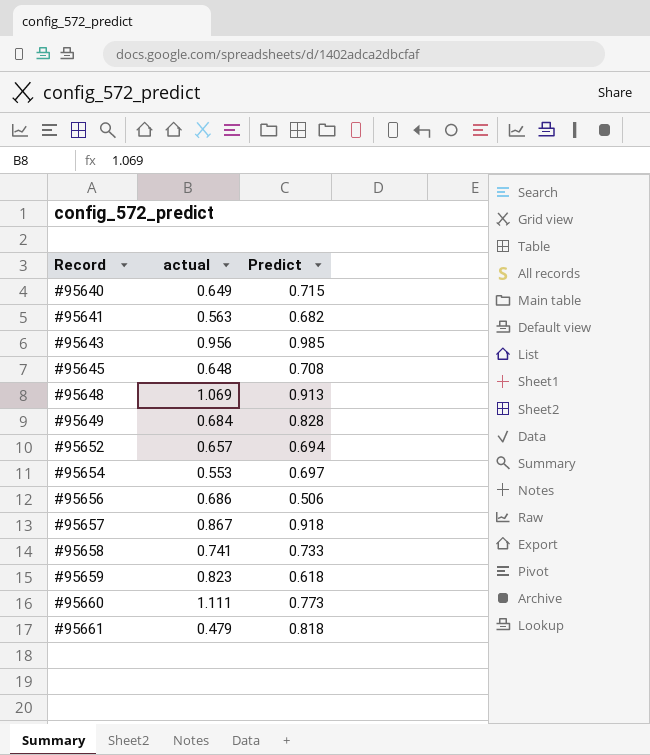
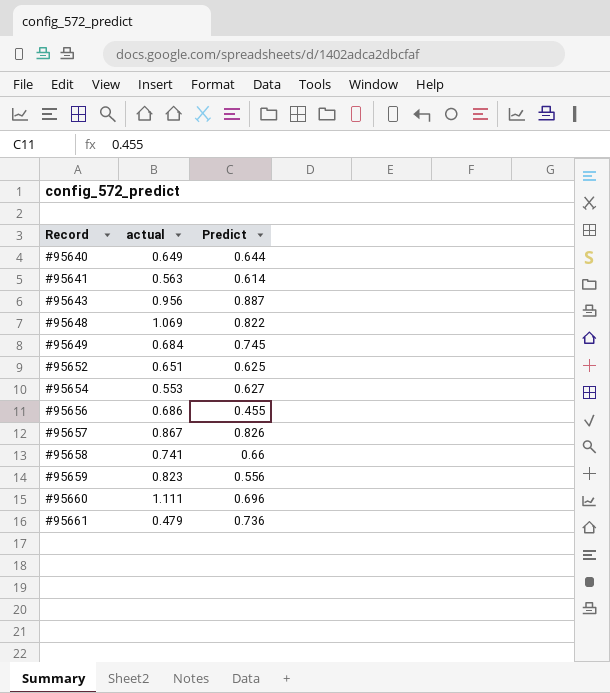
row #95645: 0.648 | 0.708 -> none
#95640 | Predict: 0.715 -> 0.644
#95641 | Predict: 0.682 -> 0.614
#95643 | Predict: 0.985 -> 0.887
#95648 | Predict: 0.913 -> 0.822
#95649 | Predict: 0.828 -> 0.745
#95652 | actual: 0.657 -> 0.651
#95652 | Predict: 0.694 -> 0.625
#95654 | Predict: 0.697 -> 0.627
#95656 | Predict: 0.506 -> 0.455
#95657 | Predict: 0.918 -> 0.826
#95658 | Predict: 0.733 -> 0.66
#95659 | Predict: 0.618 -> 0.556
#95660 | Predict: 0.773 -> 0.696
#95661 | Predict: 0.818 -> 0.736

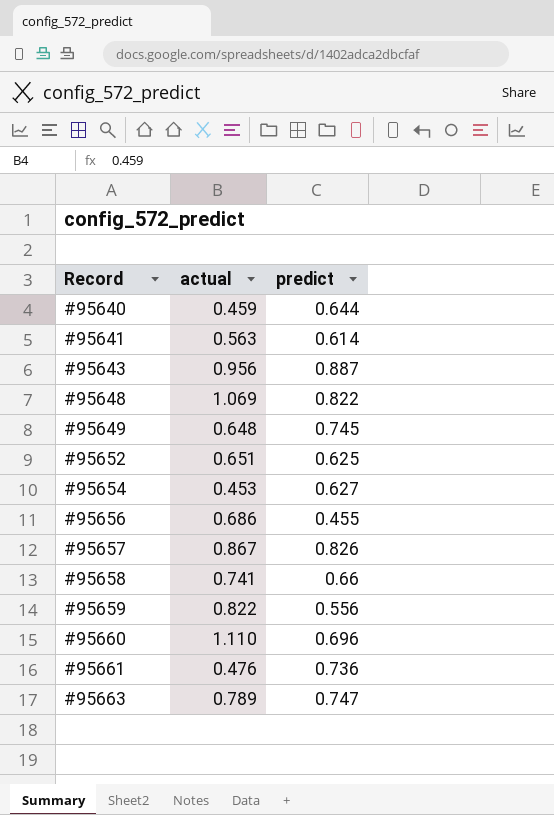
column name: Predict -> predict
#95640 | actual: 0.649 -> 0.459
#95649 | actual: 0.684 -> 0.648
#95654 | actual: 0.553 -> 0.453
#95659 | actual: 0.823 -> 0.822
#95660 | actual: 1.111 -> 1.110
#95661 | actual: 0.479 -> 0.476
row #95663: none -> 0.789 | 0.747

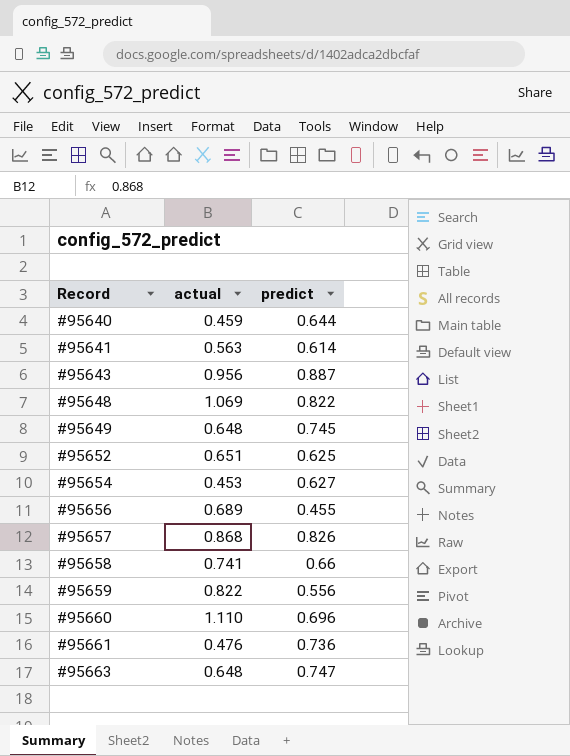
#95656 | actual: 0.686 -> 0.689
#95657 | actual: 0.867 -> 0.868
#95663 | actual: 0.789 -> 0.648

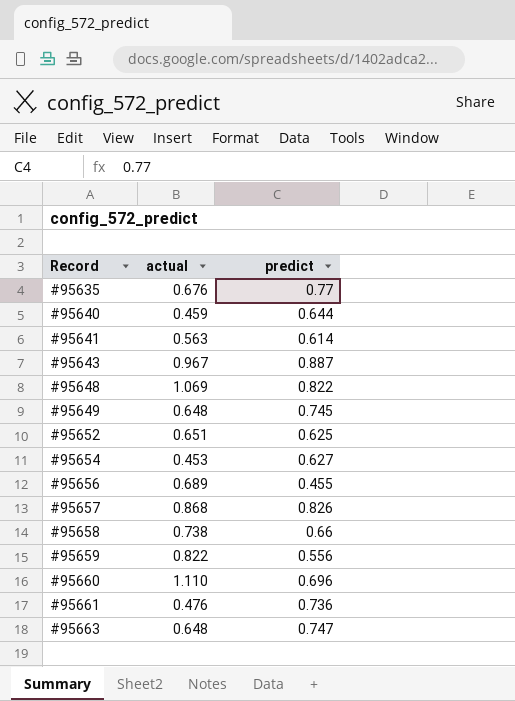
row #95635: none -> 0.676 | 0.77
#95643 | actual: 0.956 -> 0.967
#95658 | actual: 0.741 -> 0.738

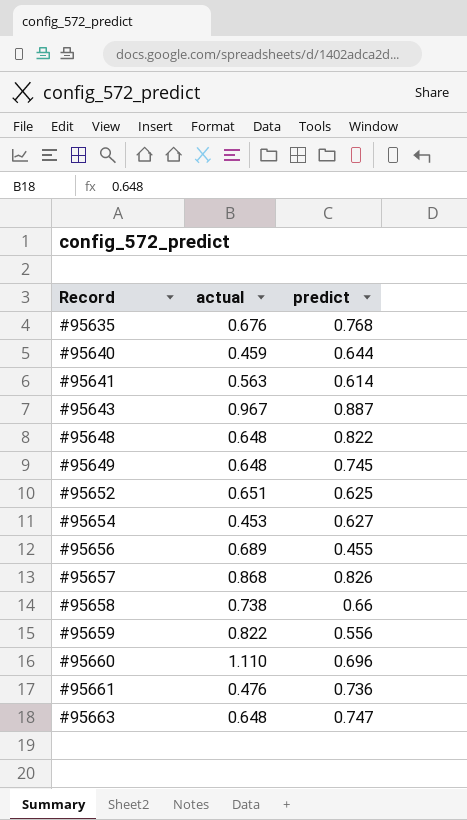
#95635 | predict: 0.77 -> 0.768
#95648 | actual: 1.069 -> 0.648

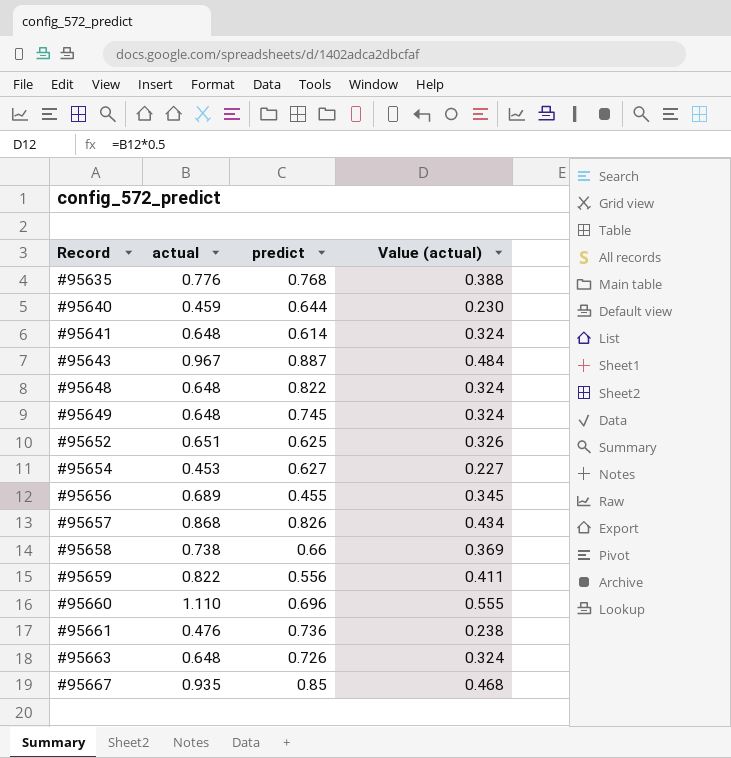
column Value (actual) | formula: none -> [actual] * 0.5
#95635 | actual: 0.676 -> 0.776
#95641 | actual: 0.563 -> 0.648
#95663 | predict: 0.747 -> 0.726
row #95667: none -> 0.935 | 0.85 | 0.468

